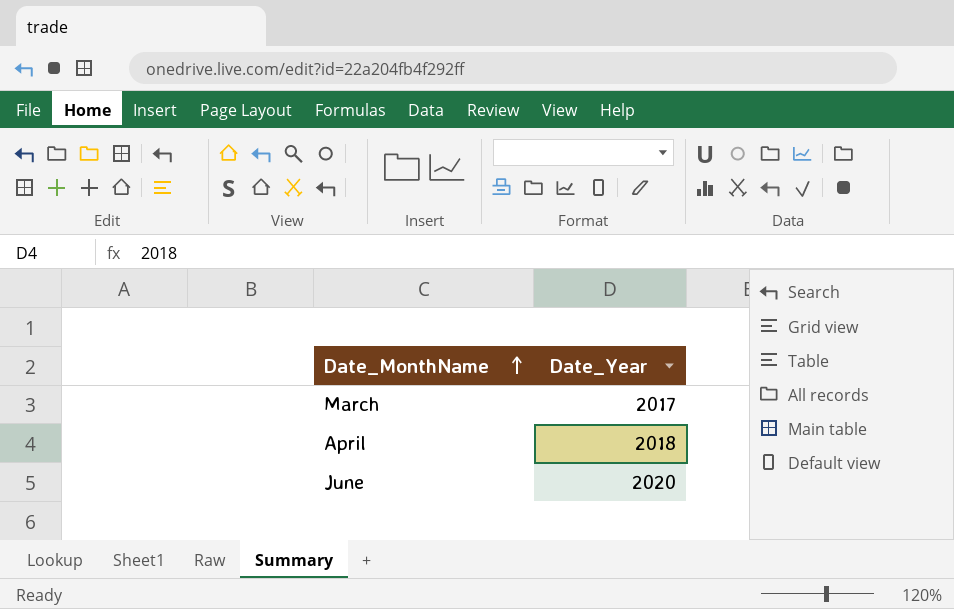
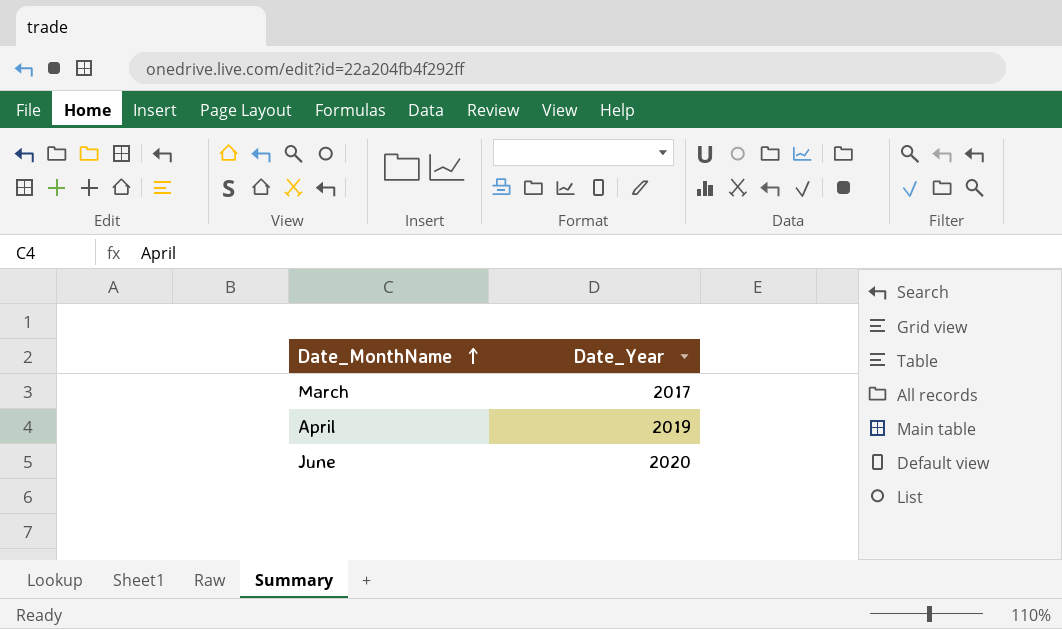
April | Date_Year: 2018 -> 2019

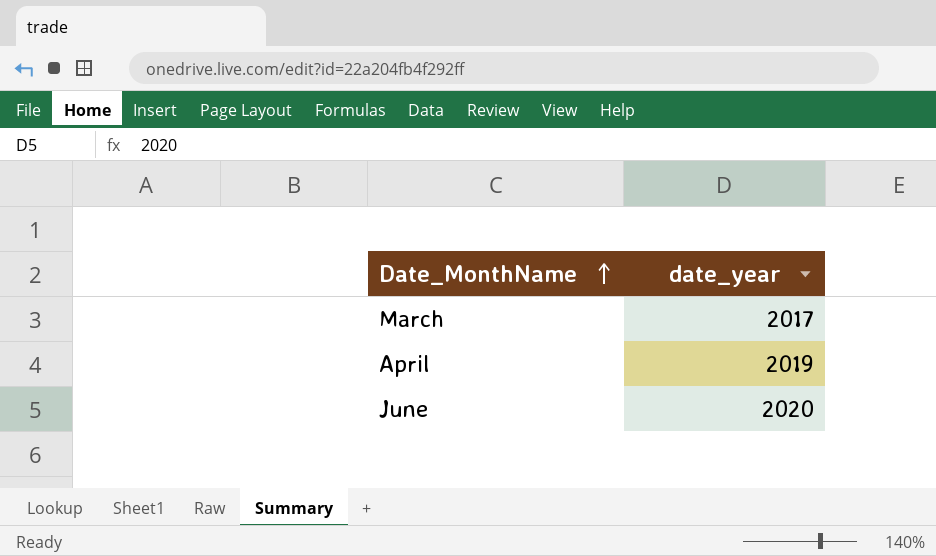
column name: Date_Year -> date_year

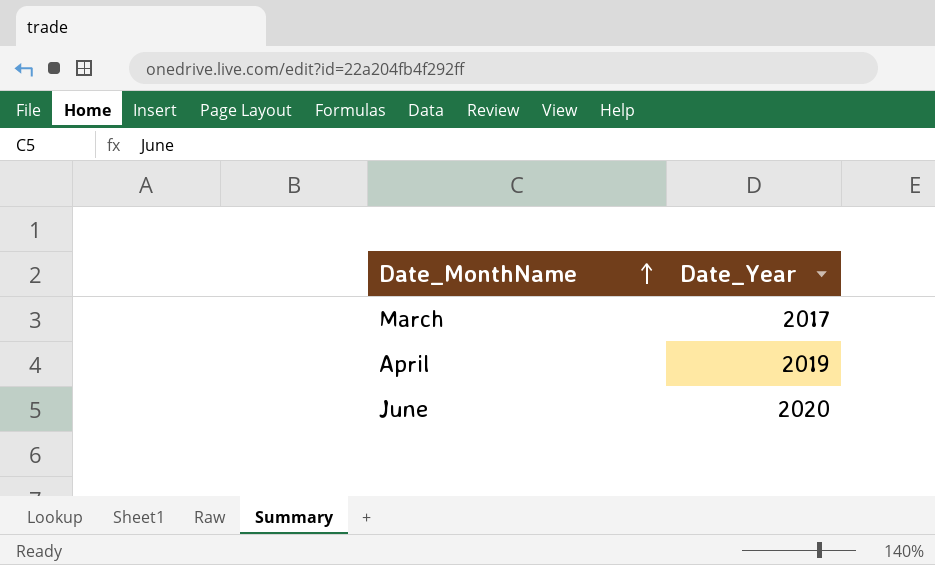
column name: date_year -> Date_Year

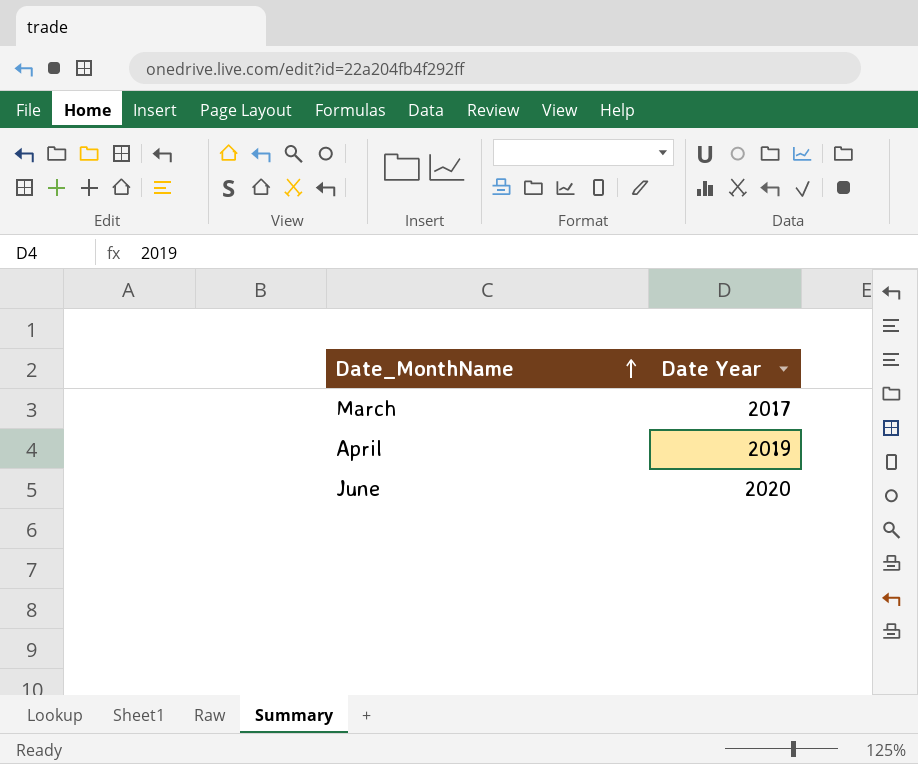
column name: Date_Year -> Date Year

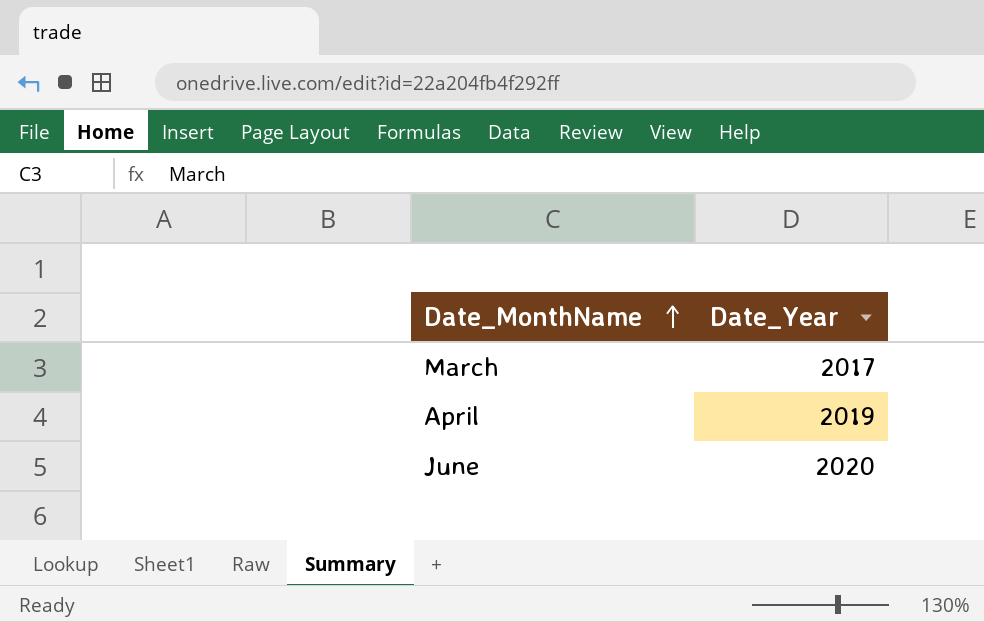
column name: Date Year -> Date_Year

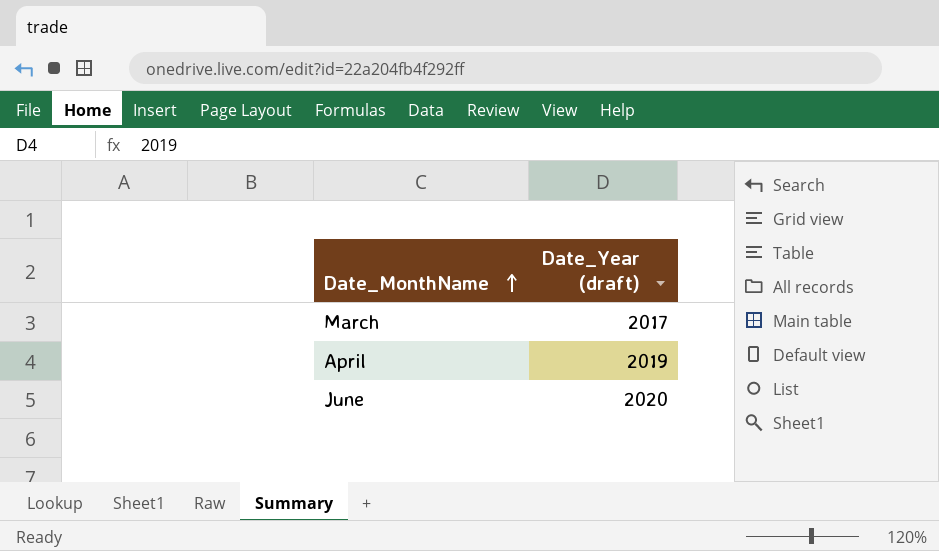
column name: Date_Year -> Date_Year (draft)

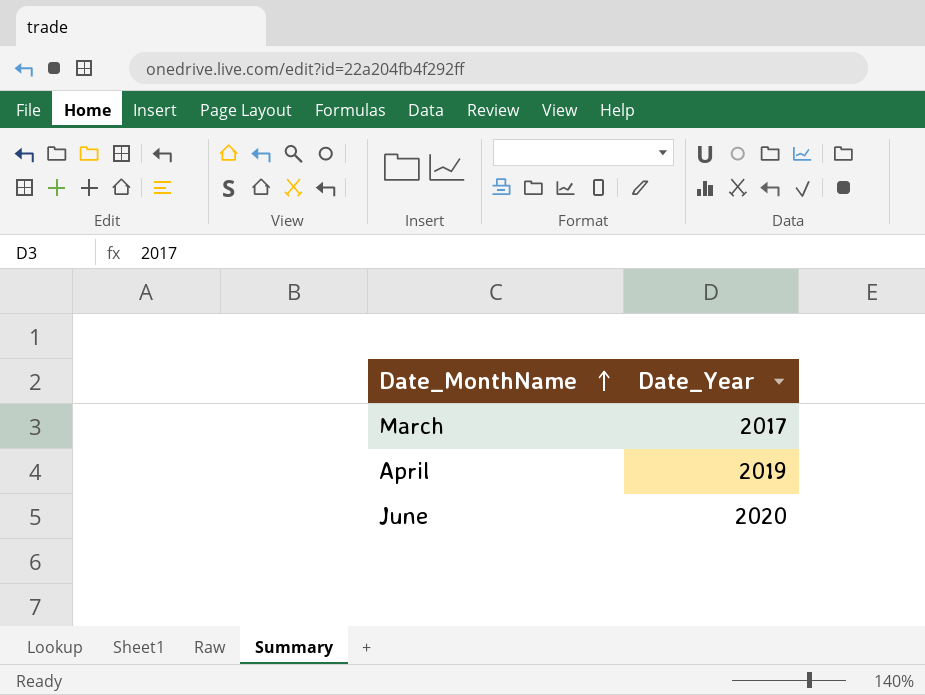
column name: Date_Year (draft) -> Date_Year

